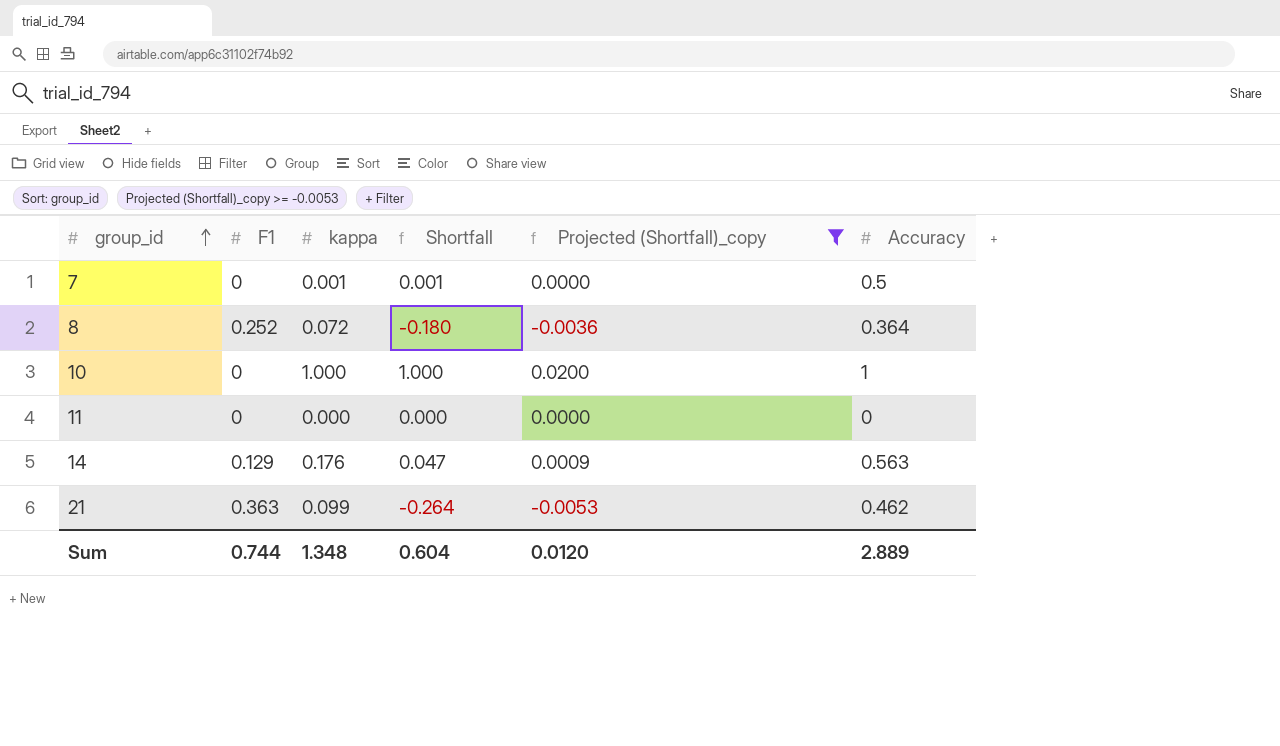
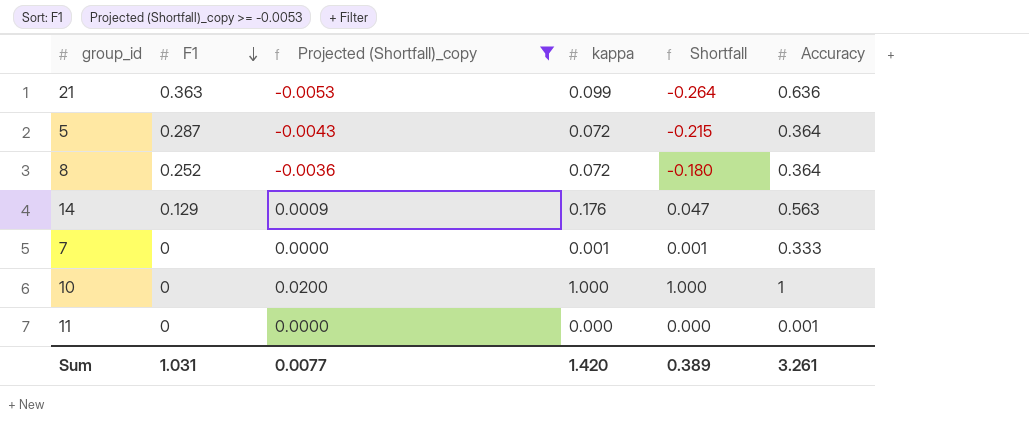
row order: group_id ascending -> F1 descending
column Projected (Shortfall)_copy | position: 5 -> 3
21 | Accuracy: 0.462 -> 0.636
row 5: none -> 0.287 | -0.0043 | 0.072 | -0.215 | 0.364
7 | Accuracy: 0.5 -> 0.333
11 | Accuracy: 0 -> 0.001
Sum | F1: 0.744 -> 1.031
Sum | Projected (Shortfall)_copy: 0.0120 -> 0.0077
Sum | kappa: 1.348 -> 1.420
Sum | Shortfall: 0.604 -> 0.389
Sum | Accuracy: 2.889 -> 3.261

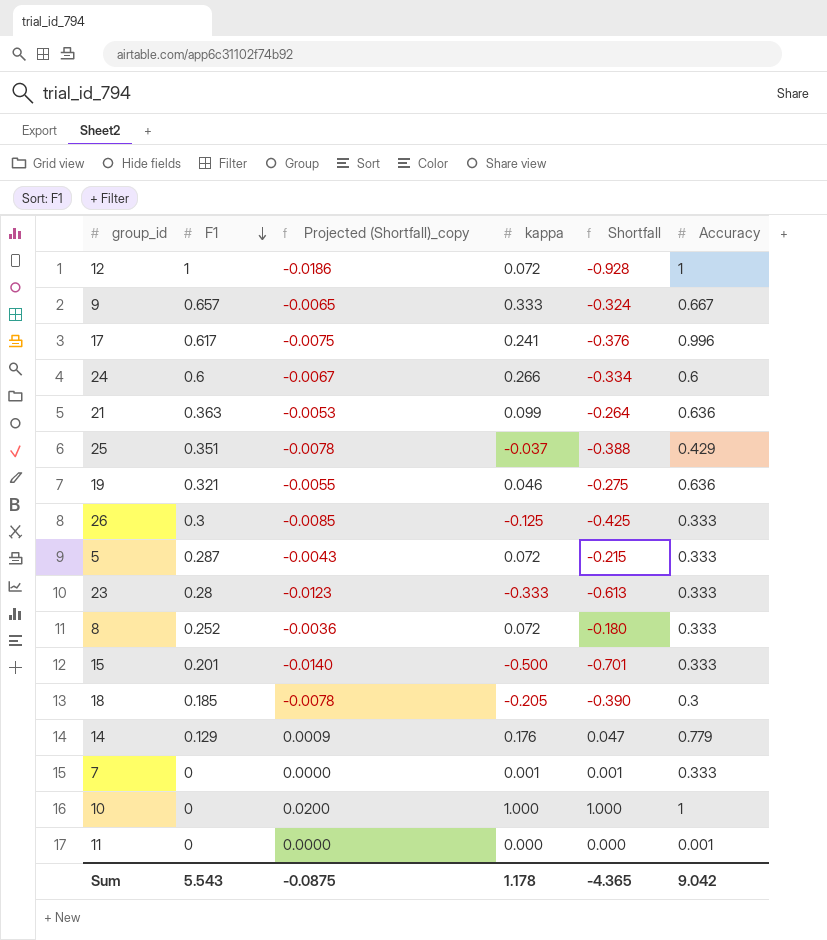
filter: Projected (Shortfall)_copy >= -0.0053 -> none
5 | Accuracy: 0.364 -> 0.333
8 | Accuracy: 0.364 -> 0.333
14 | Accuracy: 0.563 -> 0.779
Sum | F1: 1.031 -> 5.543
Sum | Projected (Shortfall)_copy: 0.0077 -> -0.0875
Sum | kappa: 1.420 -> 1.178
Sum | Shortfall: 0.389 -> -4.365
Sum | Accuracy: 3.261 -> 9.042

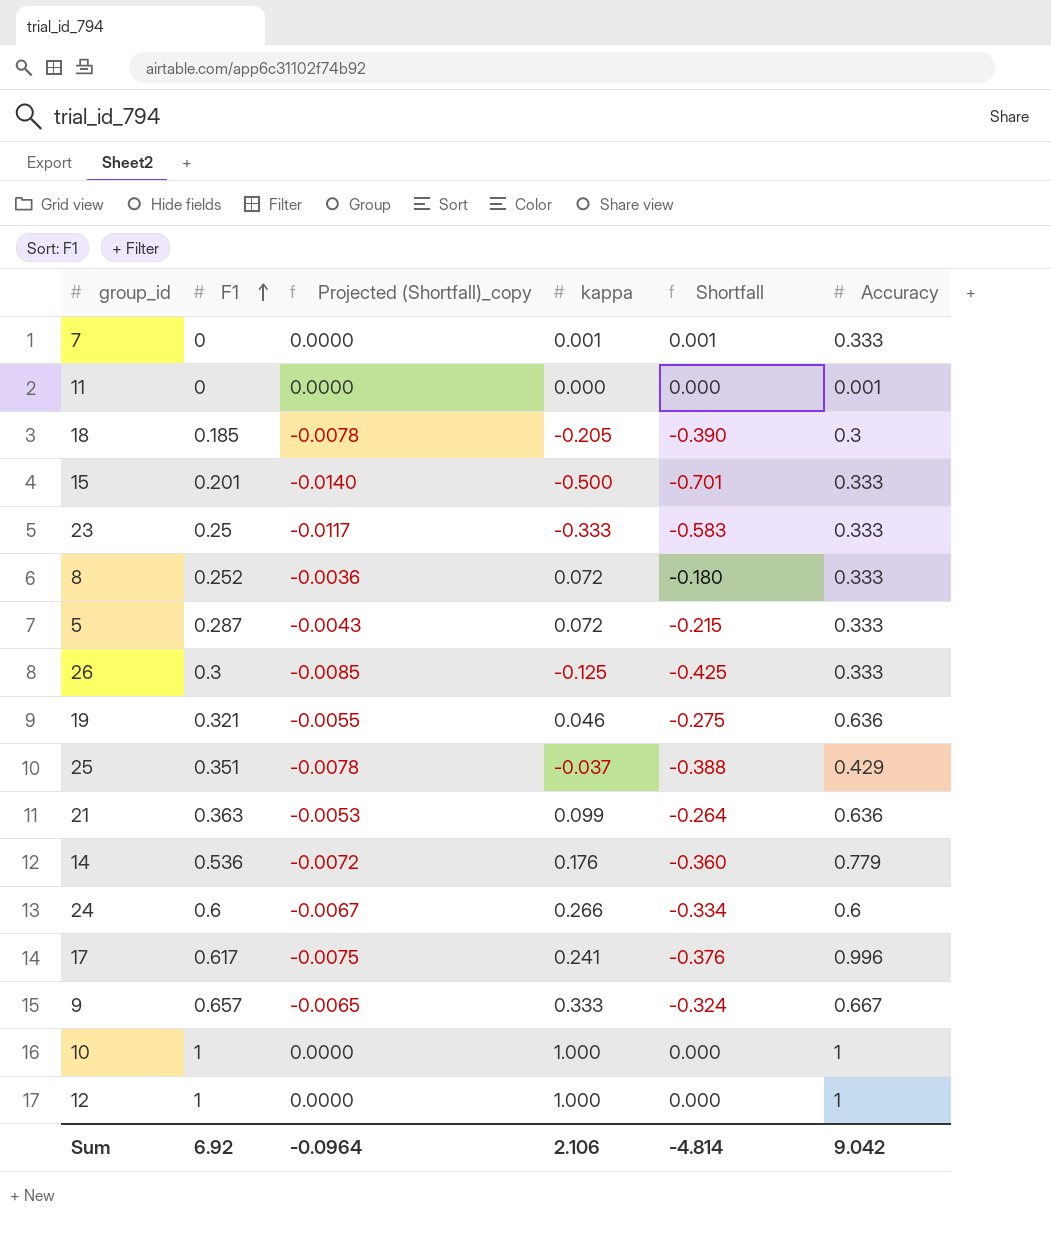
row order: F1 descending -> F1 ascending
23 | F1: 0.28 -> 0.25
23 | Projected (Shortfall)_copy: -0.0123 -> -0.0117
23 | Shortfall: -0.613 -> -0.583
14 | F1: 0.129 -> 0.536
14 | Projected (Shortfall)_copy: 0.0009 -> -0.0072
14 | Shortfall: 0.047 -> -0.360
10 | F1: 0 -> 1
10 | Projected (Shortfall)_copy: 0.0200 -> 0.0000
10 | Shortfall: 1.000 -> 0.000
12 | Projected (Shortfall)_copy: -0.0186 -> 0.0000
12 | kappa: 0.072 -> 1.000
12 | Shortfall: -0.928 -> 0.000
Sum | F1: 5.543 -> 6.92
Sum | Projected (Shortfall)_copy: -0.0875 -> -0.0964
Sum | kappa: 1.178 -> 2.106
Sum | Shortfall: -4.365 -> -4.814

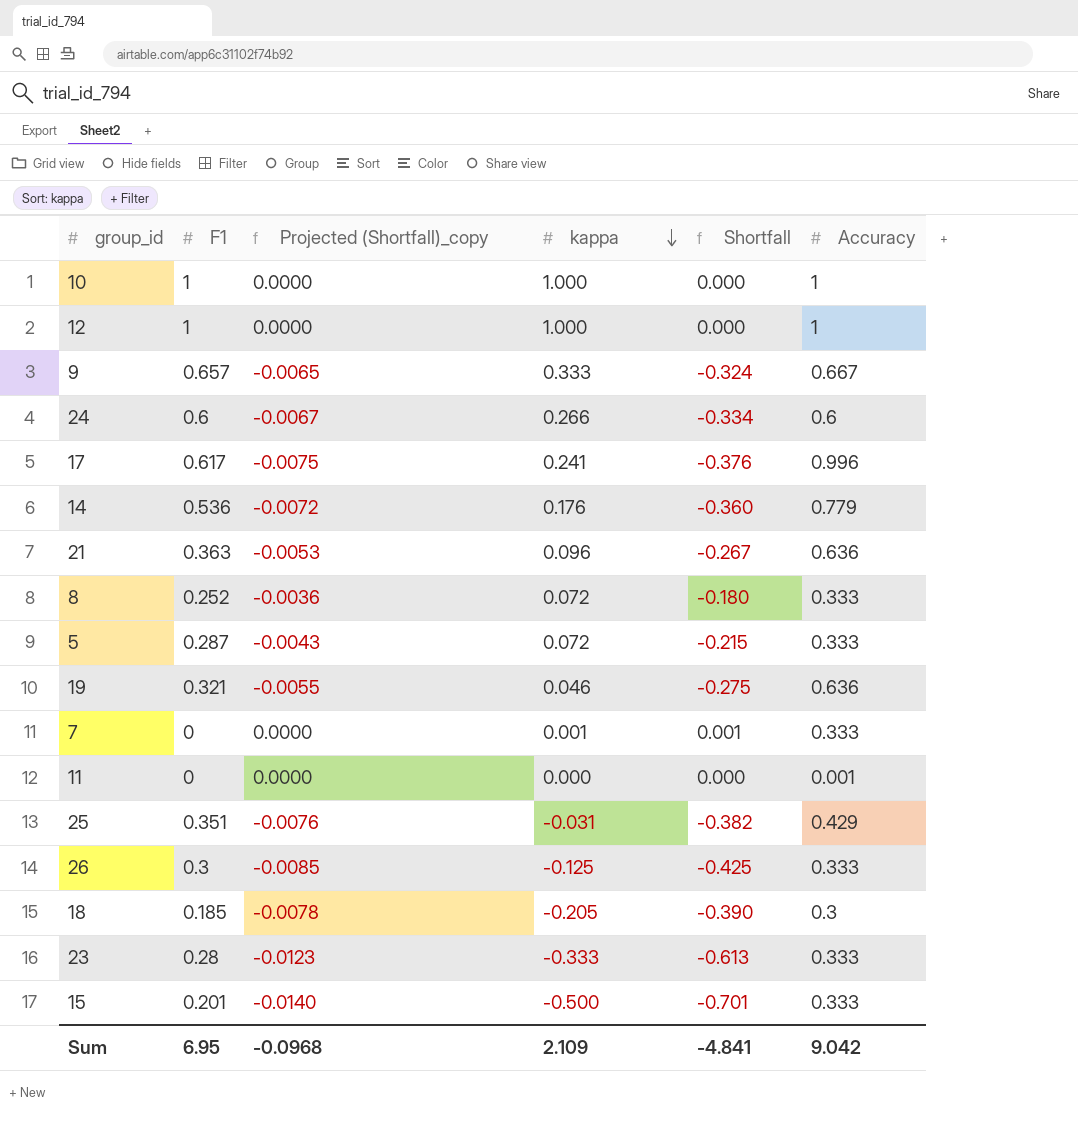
row order: F1 ascending -> kappa descending
21 | kappa: 0.099 -> 0.096
21 | Shortfall: -0.264 -> -0.267
25 | Projected (Shortfall)_copy: -0.0078 -> -0.0076
25 | kappa: -0.037 -> -0.031
25 | Shortfall: -0.388 -> -0.382
23 | F1: 0.25 -> 0.28
23 | Projected (Shortfall)_copy: -0.0117 -> -0.0123
23 | Shortfall: -0.583 -> -0.613
Sum | F1: 6.92 -> 6.95
Sum | Projected (Shortfall)_copy: -0.0964 -> -0.0968
Sum | kappa: 2.106 -> 2.109
Sum | Shortfall: -4.814 -> -4.841

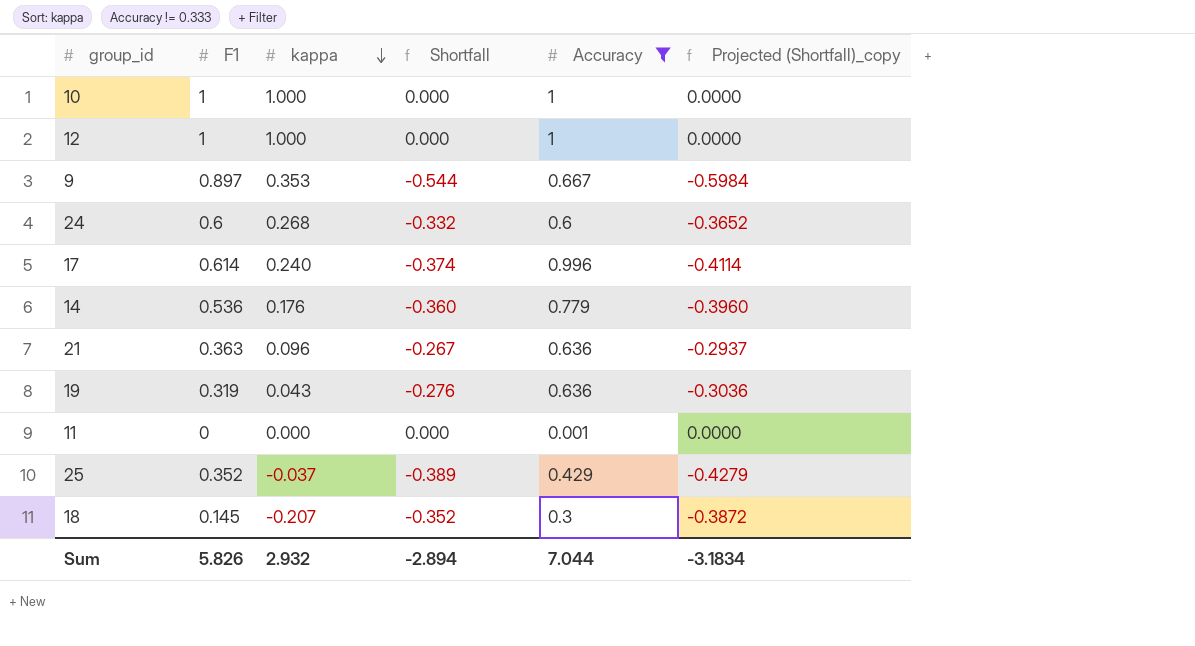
filter: none -> Accuracy != 0.333
column Projected (Shortfall)_copy | formula: [Shortfall] * 0.02 -> [Shortfall] * 1.1
column Projected (Shortfall)_copy | position: 3 -> 6
9 | F1: 0.657 -> 0.897
9 | kappa: 0.333 -> 0.353
9 | Shortfall: -0.324 -> -0.544
24 | kappa: 0.266 -> 0.268
24 | Shortfall: -0.334 -> -0.332
17 | F1: 0.617 -> 0.614
17 | kappa: 0.241 -> 0.240
17 | Shortfall: -0.376 -> -0.374
19 | F1: 0.321 -> 0.319
19 | kappa: 0.046 -> 0.043
19 | Shortfall: -0.275 -> -0.276
25 | F1: 0.351 -> 0.352
25 | kappa: -0.031 -> -0.037
25 | Shortfall: -0.382 -> -0.389
18 | F1: 0.185 -> 0.145
18 | kappa: -0.205 -> -0.207
18 | Shortfall: -0.390 -> -0.352
Sum | F1: 6.95 -> 5.826
Sum | kappa: 2.109 -> 2.932
Sum | Shortfall: -4.841 -> -2.894
Sum | Accuracy: 9.042 -> 7.044
Sum | Projected (Shortfall)_copy: -0.0968 -> -3.1834

